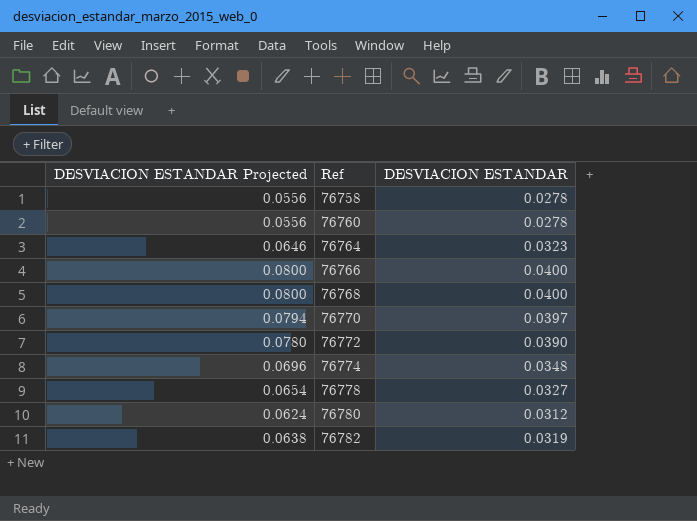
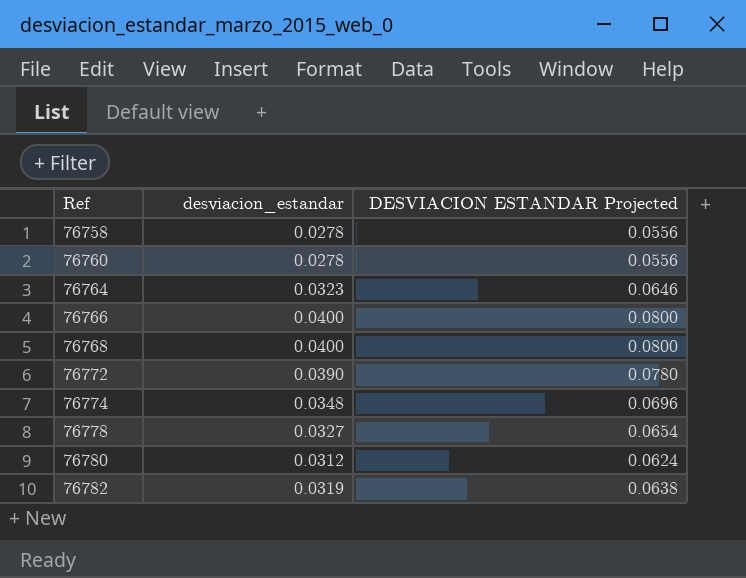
column name: DESVIACION ESTANDAR -> desviacion_estandar
column DESVIACION ESTANDAR Projected | position: 1 -> 3
row 76770: 0.0794 | 0.0397 -> none

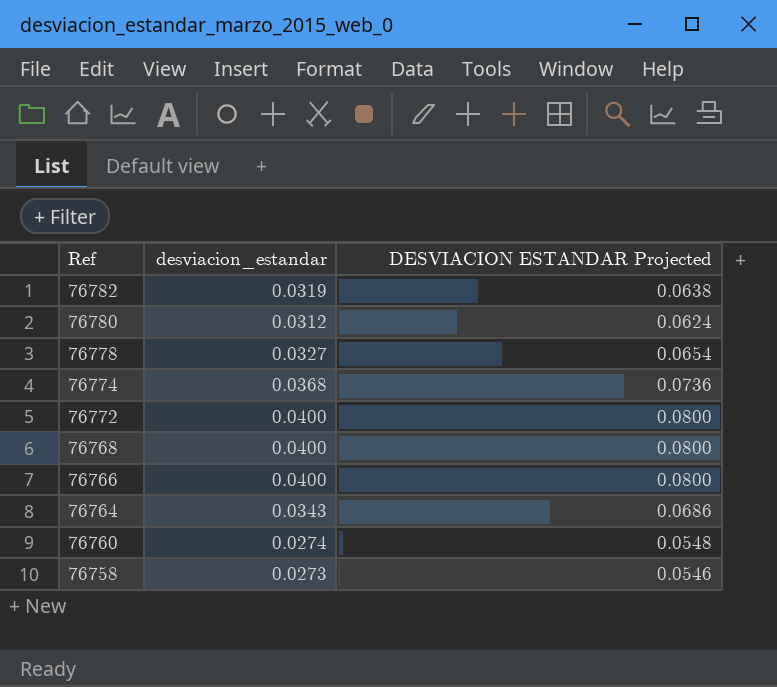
row order: Ref ascending -> Ref descending
76774 | desviacion_estandar: 0.0348 -> 0.0368
76774 | DESVIACION ESTANDAR Projected: 0.0696 -> 0.0736
76772 | desviacion_estandar: 0.0390 -> 0.0400
76772 | DESVIACION ESTANDAR Projected: 0.0780 -> 0.0800
76764 | desviacion_estandar: 0.0323 -> 0.0343
76764 | DESVIACION ESTANDAR Projected: 0.0646 -> 0.0686
76760 | desviacion_estandar: 0.0278 -> 0.0274
76760 | DESVIACION ESTANDAR Projected: 0.0556 -> 0.0548
76758 | desviacion_estandar: 0.0278 -> 0.0273
76758 | DESVIACION ESTANDAR Projected: 0.0556 -> 0.0546

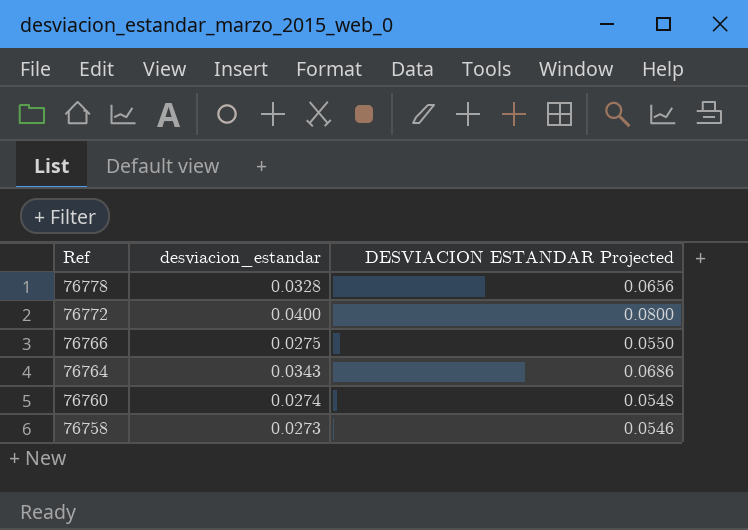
row 76782: 0.0319 | 0.0638 -> none
row 76780: 0.0312 | 0.0624 -> none
row 76774: 0.0368 | 0.0736 -> none
row 76768: 0.0400 | 0.0800 -> none
76778 | desviacion_estandar: 0.0327 -> 0.0328
76778 | DESVIACION ESTANDAR Projected: 0.0654 -> 0.0656
76766 | desviacion_estandar: 0.0400 -> 0.0275
76766 | DESVIACION ESTANDAR Projected: 0.0800 -> 0.0550

